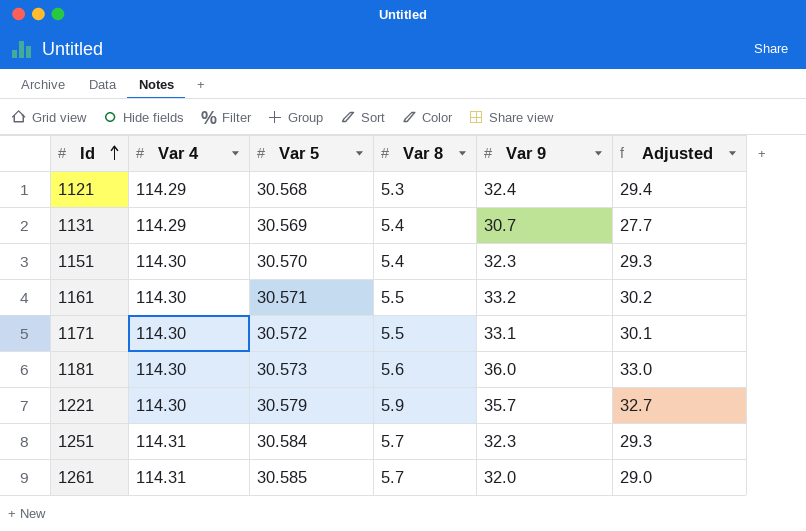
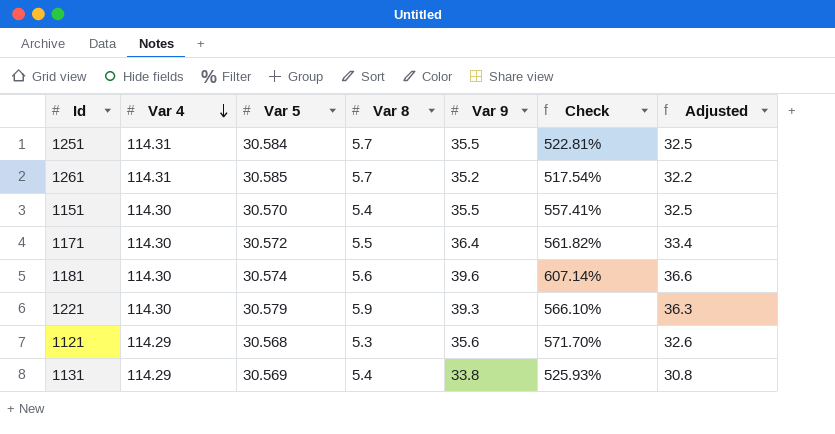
row order: Id ascending -> Var 4 descending
column Check | formula: none -> ([Var 9] - [Var 8]) / [Var 8]
row 1161: 114.30 | 30.571 | 5.5 | 33.2 | 30.2 -> none
1251 | Var 9: 32.3 -> 35.5
1251 | Adjusted: 29.3 -> 32.5
1261 | Var 9: 32.0 -> 35.2
1261 | Adjusted: 29.0 -> 32.2
1151 | Var 9: 32.3 -> 35.5
1151 | Adjusted: 29.3 -> 32.5
1171 | Var 9: 33.1 -> 36.4
1171 | Adjusted: 30.1 -> 33.4
1181 | Var 5: 30.573 -> 30.574
1181 | Var 9: 36.0 -> 39.6
1181 | Adjusted: 33.0 -> 36.6
1221 | Var 9: 35.7 -> 39.3
1221 | Adjusted: 32.7 -> 36.3
1121 | Var 9: 32.4 -> 35.6
1121 | Adjusted: 29.4 -> 32.6
1131 | Var 9: 30.7 -> 33.8
1131 | Adjusted: 27.7 -> 30.8

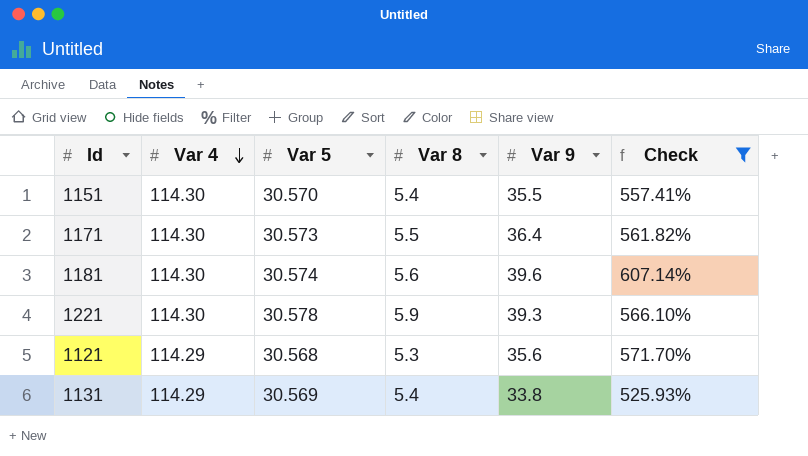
filter: none -> Check >= 525.93%
column Adjusted | formula: [Var 9] - 3 -> none
1171 | Var 5: 30.572 -> 30.573
1221 | Var 5: 30.579 -> 30.578

